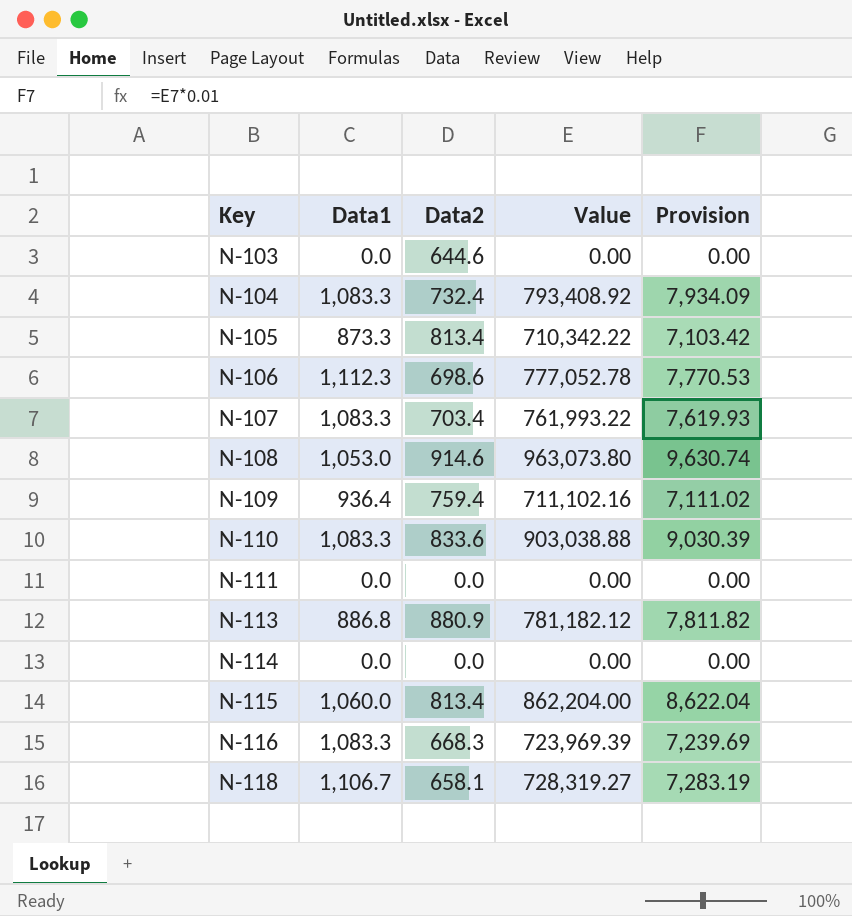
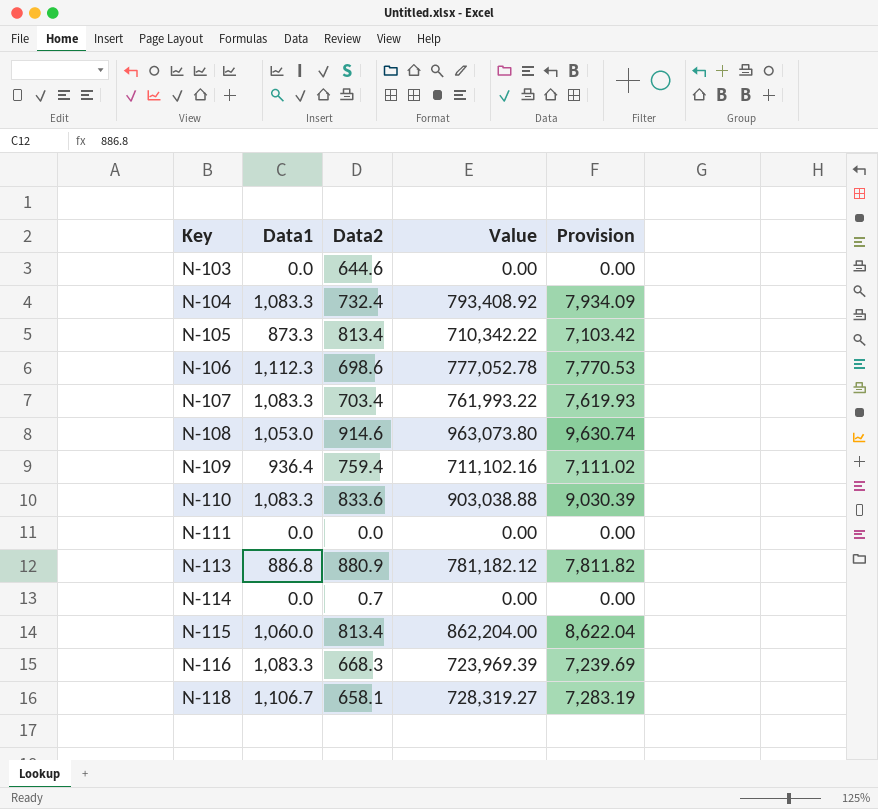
N-114 | Data2: 0.0 -> 0.7

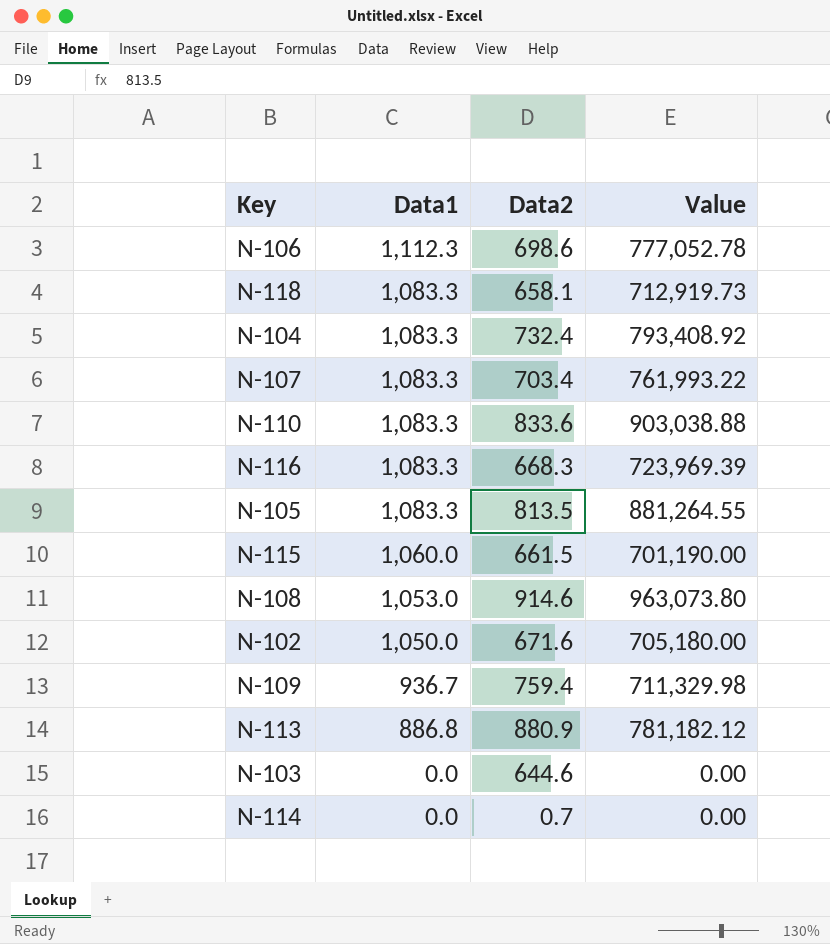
row order: Key ascending -> Data1 descending
column Provision | formula: [Value] * 0.01 -> none
row N-111: 0.0 | 0.0 | 0.00 | 0.00 -> none
N-118 | Data1: 1,106.7 -> 1,083.3
N-118 | Value: 728,319.27 -> 712,919.73
N-105 | Data1: 873.3 -> 1,083.3
N-105 | Data2: 813.4 -> 813.5
N-105 | Value: 710,342.22 -> 881,264.55
N-115 | Data2: 813.4 -> 661.5
N-115 | Value: 862,204.00 -> 701,190.00
row N-102: none -> 1,050.0 | 671.6 | 705,180.00
N-109 | Data1: 936.4 -> 936.7
N-109 | Value: 711,102.16 -> 711,329.98

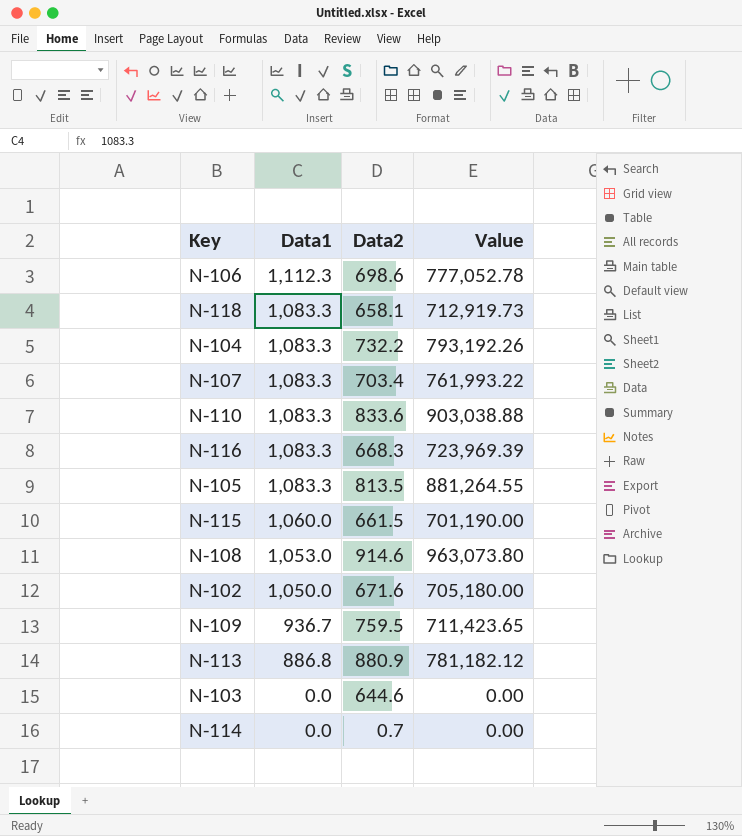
N-104 | Data2: 732.4 -> 732.2
N-104 | Value: 793,408.92 -> 793,192.26
N-109 | Data2: 759.4 -> 759.5
N-109 | Value: 711,329.98 -> 711,423.65

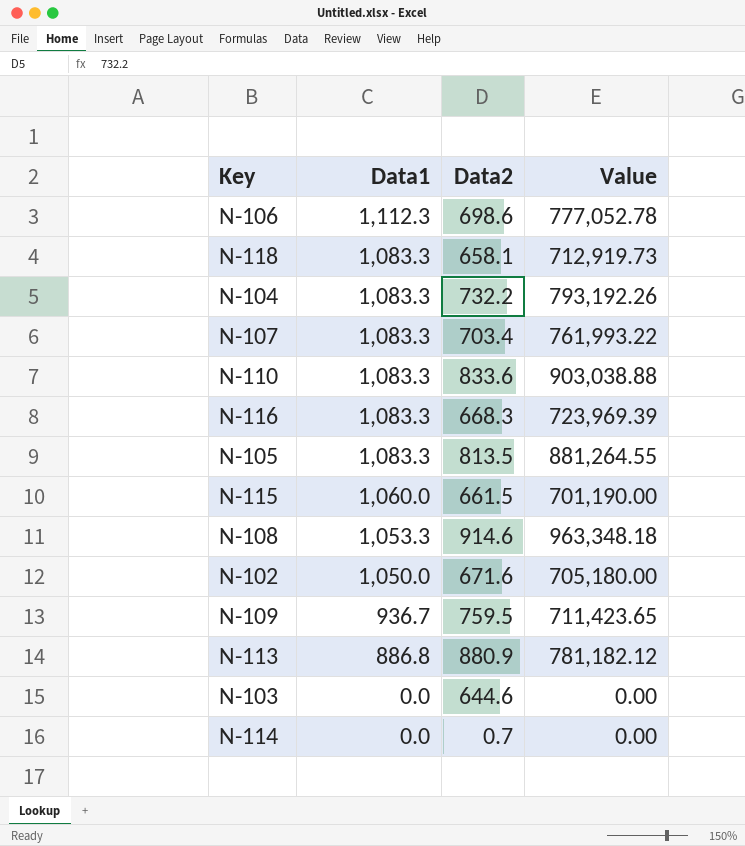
N-108 | Data1: 1,053.0 -> 1,053.3
N-108 | Value: 963,073.80 -> 963,348.18

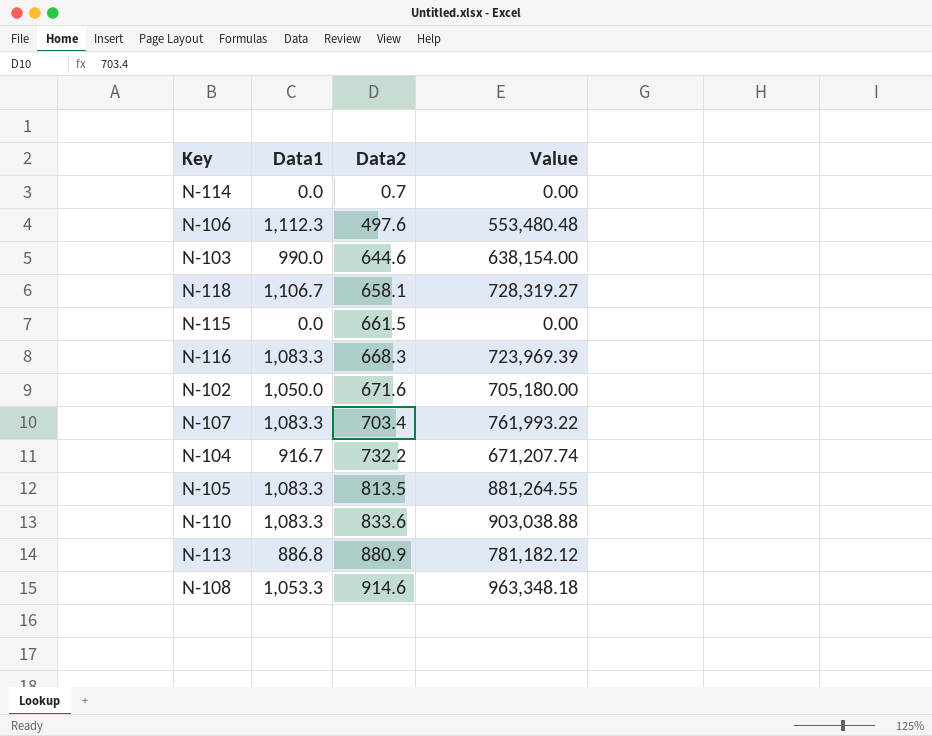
row order: Data1 descending -> Data2 ascending
row N-109: 936.7 | 759.5 | 711,423.65 -> none
N-106 | Data2: 698.6 -> 497.6
N-106 | Value: 777,052.78 -> 553,480.48
N-103 | Data1: 0.0 -> 990.0
N-103 | Value: 0.00 -> 638,154.00
N-118 | Data1: 1,083.3 -> 1,106.7
N-118 | Value: 712,919.73 -> 728,319.27
N-115 | Data1: 1,060.0 -> 0.0
N-115 | Value: 701,190.00 -> 0.00
N-104 | Data1: 1,083.3 -> 916.7
N-104 | Value: 793,192.26 -> 671,207.74

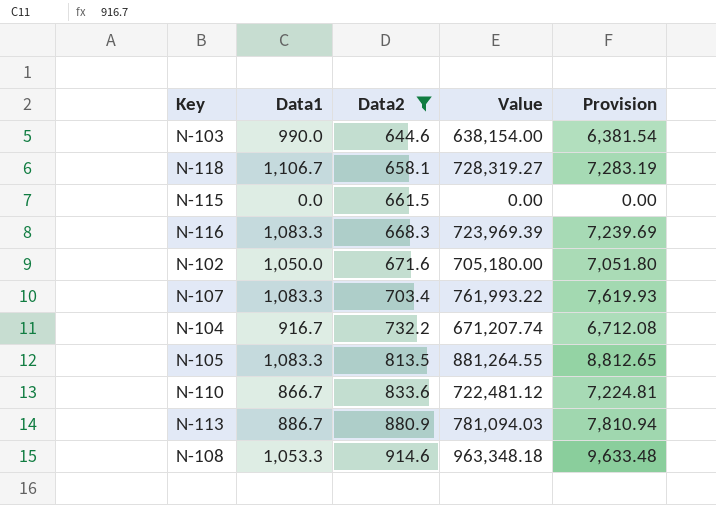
filter: none -> Data2 >= 644.6
column Provision | formula: none -> [Value] * 0.01
N-110 | Data1: 1,083.3 -> 866.7
N-110 | Value: 903,038.88 -> 722,481.12
N-113 | Data1: 886.8 -> 886.7
N-113 | Value: 781,182.12 -> 781,094.03

